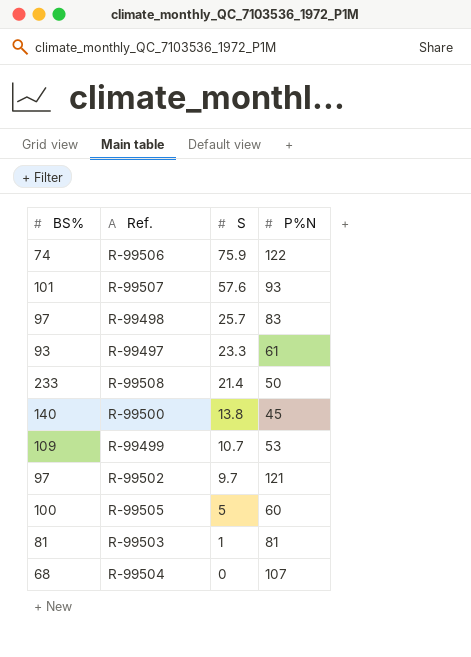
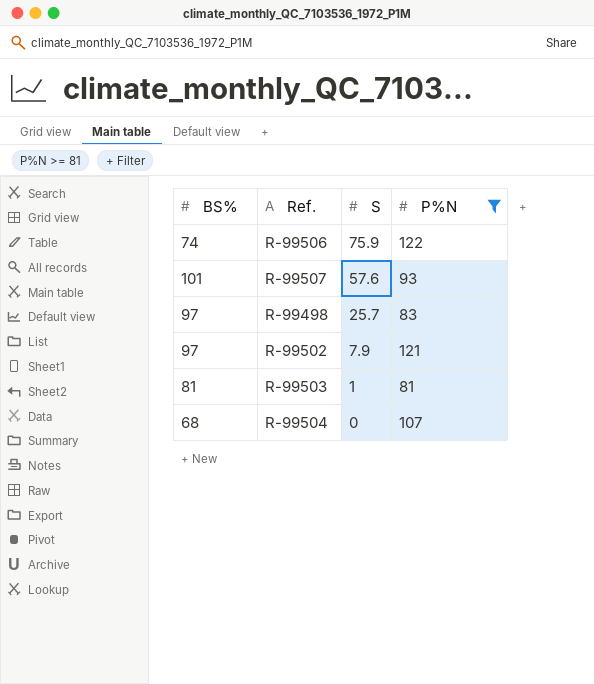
filter: none -> P%N >= 81
R-99502 | S: 9.7 -> 7.9

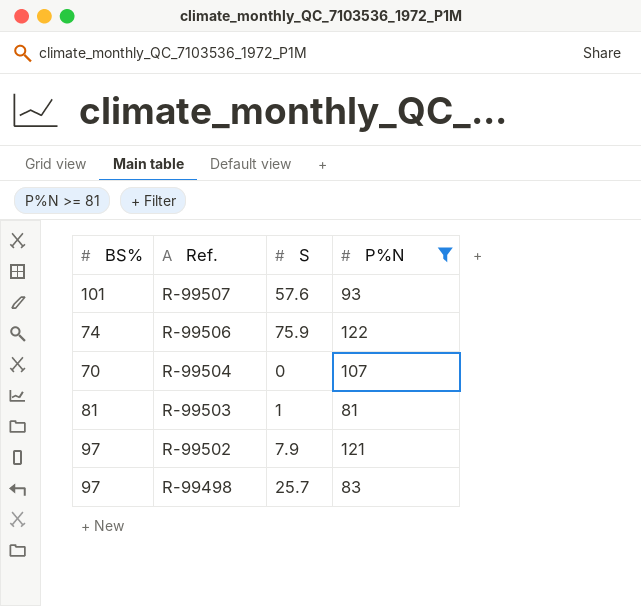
row order: S descending -> Ref. descending
R-99504 | BS%: 68 -> 70

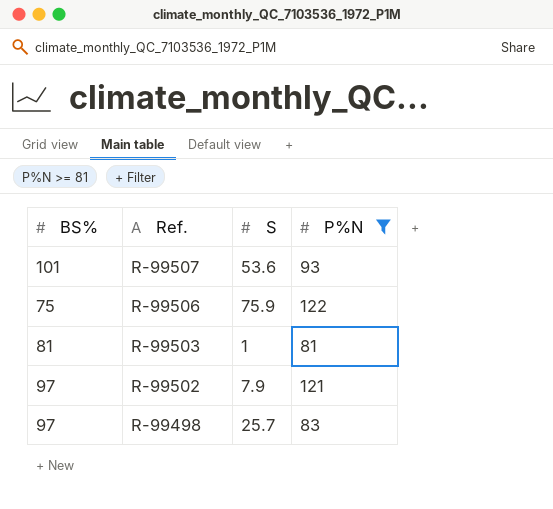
row R-99504: 70 | 0 | 107 -> none
R-99507 | S: 57.6 -> 53.6
R-99506 | BS%: 74 -> 75

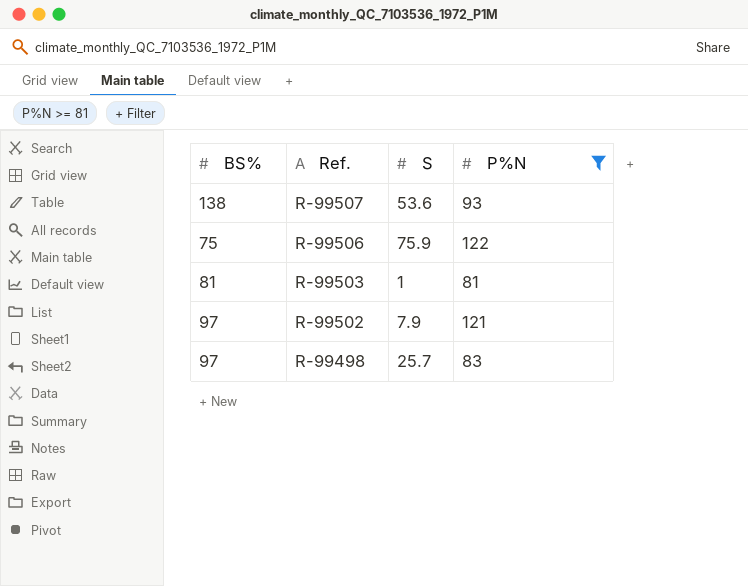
R-99507 | BS%: 101 -> 138

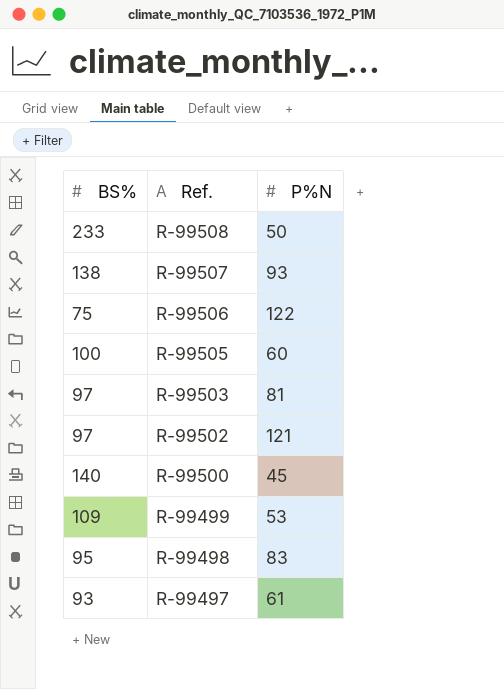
filter: P%N >= 81 -> none
column S | position: 3 -> none
R-99503 | BS%: 81 -> 97
R-99498 | BS%: 97 -> 95

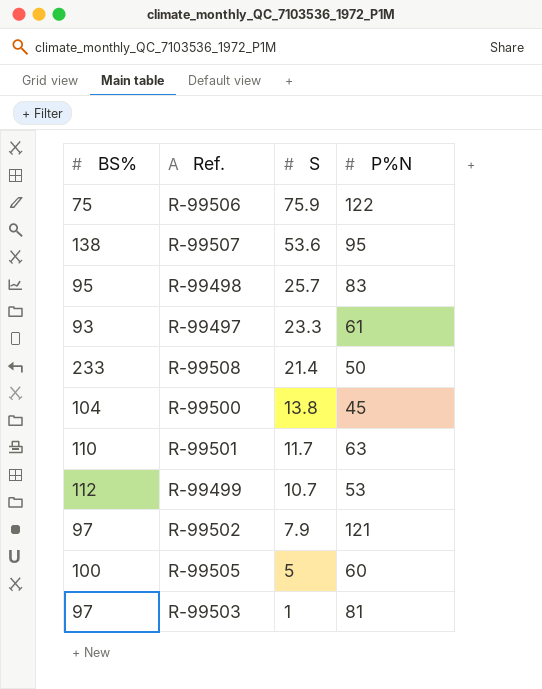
row order: Ref. descending -> S descending
column S | position: none -> 3
R-99507 | P%N: 93 -> 95
R-99500 | BS%: 140 -> 104
row R-99501: none -> 110 | 11.7 | 63
R-99499 | BS%: 109 -> 112

